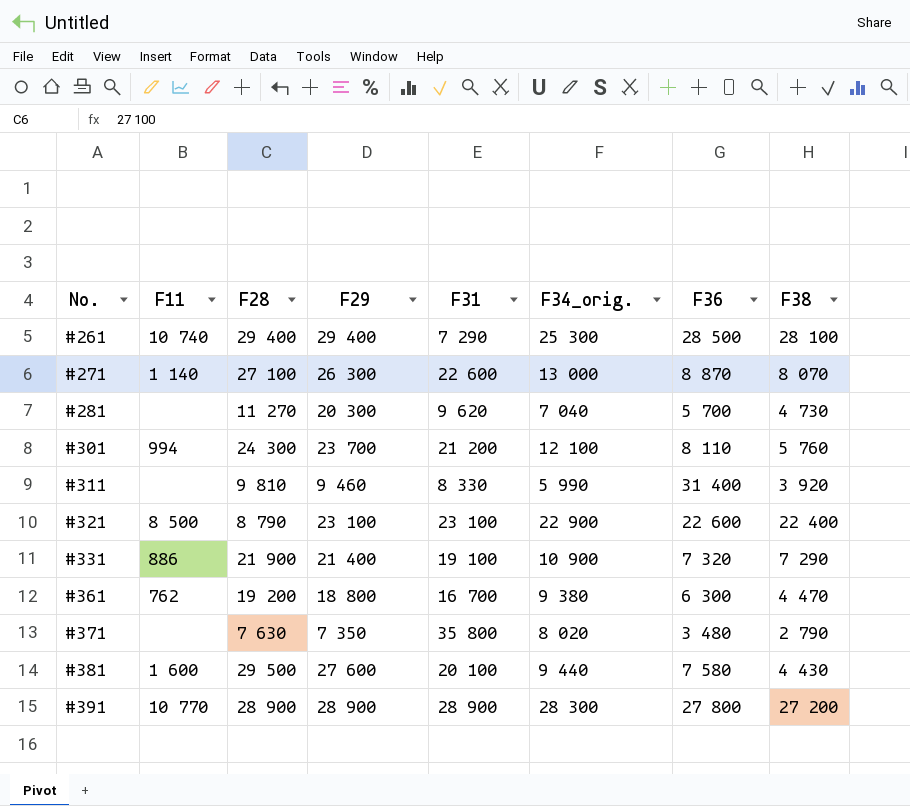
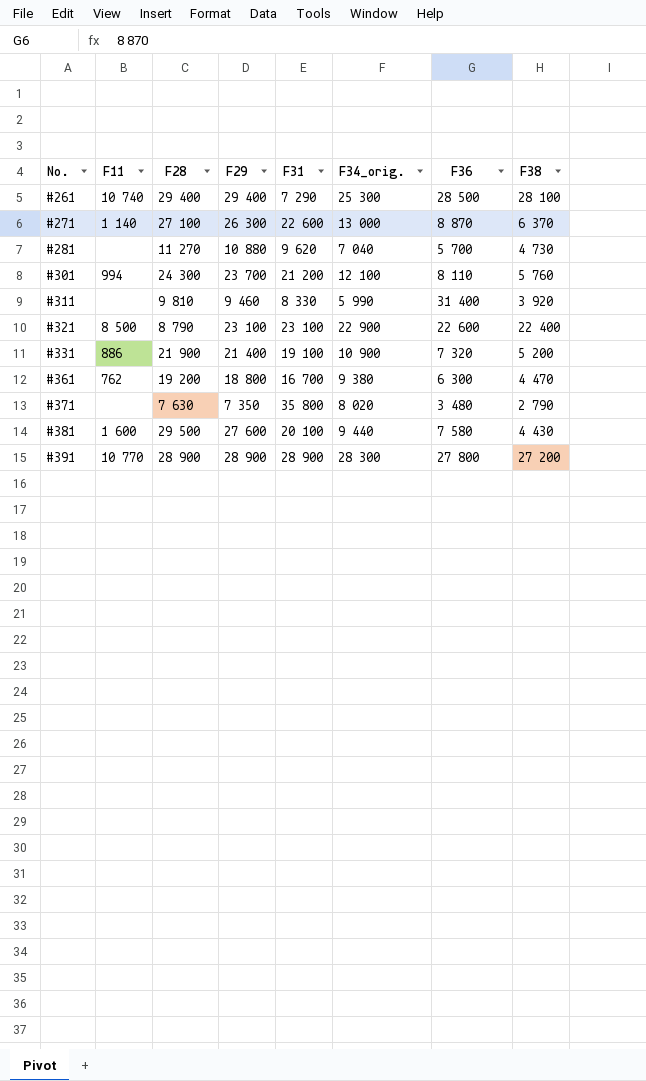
#271 | F38: 8 070 -> 6 370
#281 | F29: 20 300 -> 10 880
#331 | F38: 7 290 -> 5 200

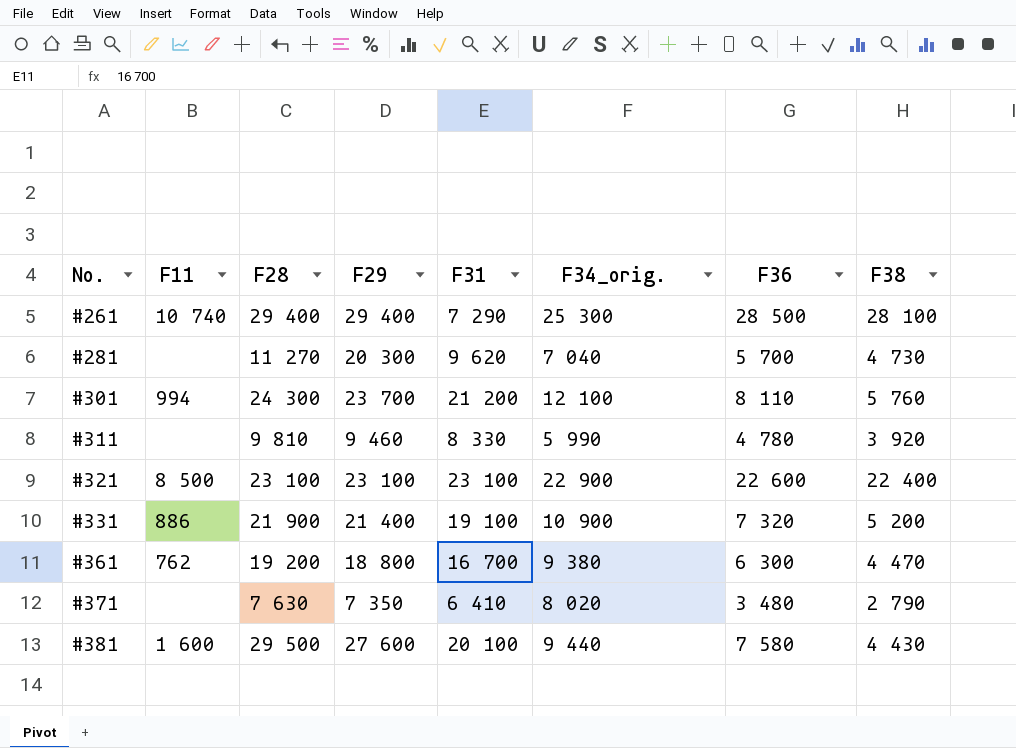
row #271: 1 140 | 27 100 | 26 300 | 22 600 | 13 000 | 8 870 | 6 370 -> none
row #391: 10 770 | 28 900 | 28 900 | 28 900 | 28 300 | 27 800 | 27 200 -> none
#281 | F29: 10 880 -> 20 300
#311 | F36: 31 400 -> 4 780
#321 | F28: 8 790 -> 23 100
#371 | F31: 35 800 -> 6 410

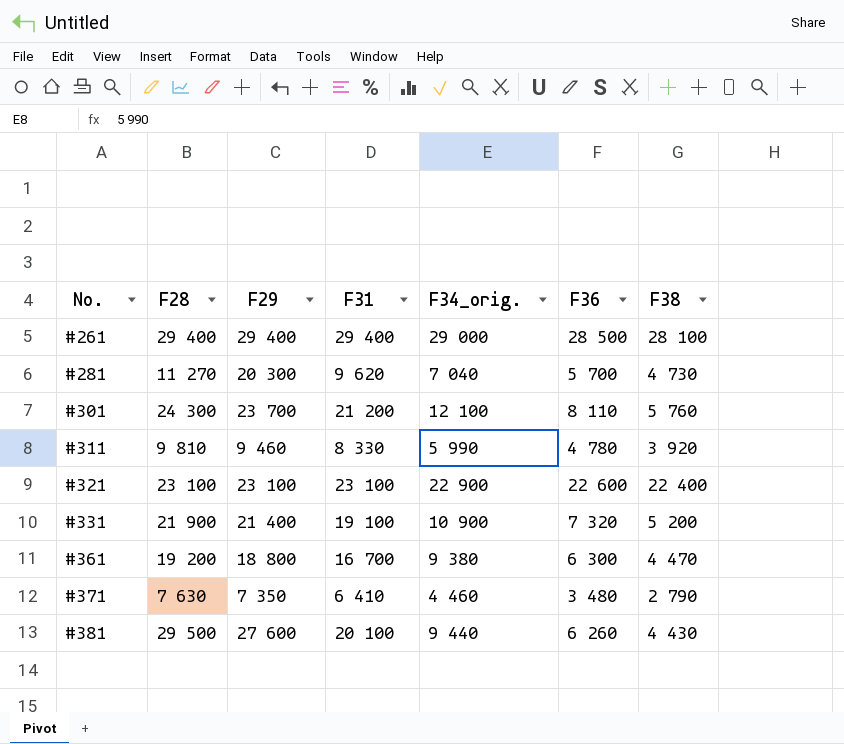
column F11 | position: 2 -> none
#261 | F31: 7 290 -> 29 400
#261 | F34_orig.: 25 300 -> 29 000
#371 | F34_orig.: 8 020 -> 4 460
#381 | F36: 7 580 -> 6 260

